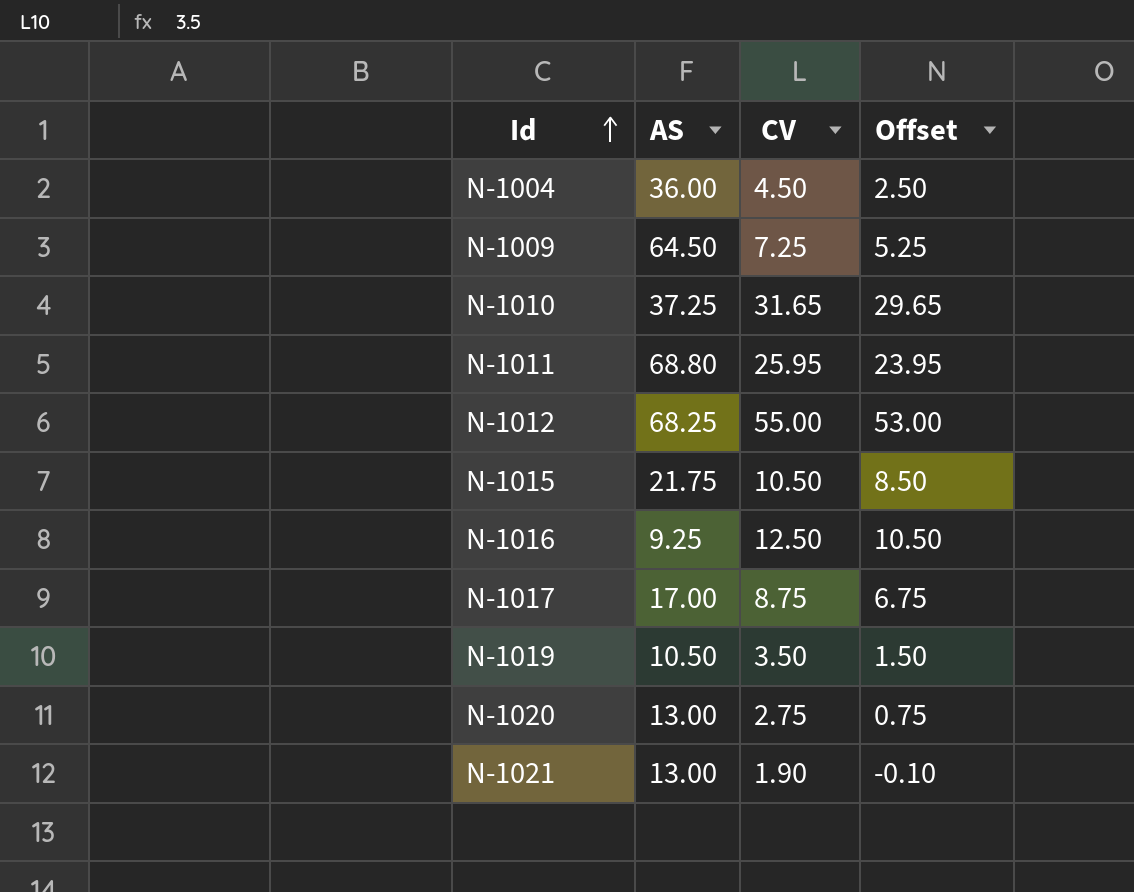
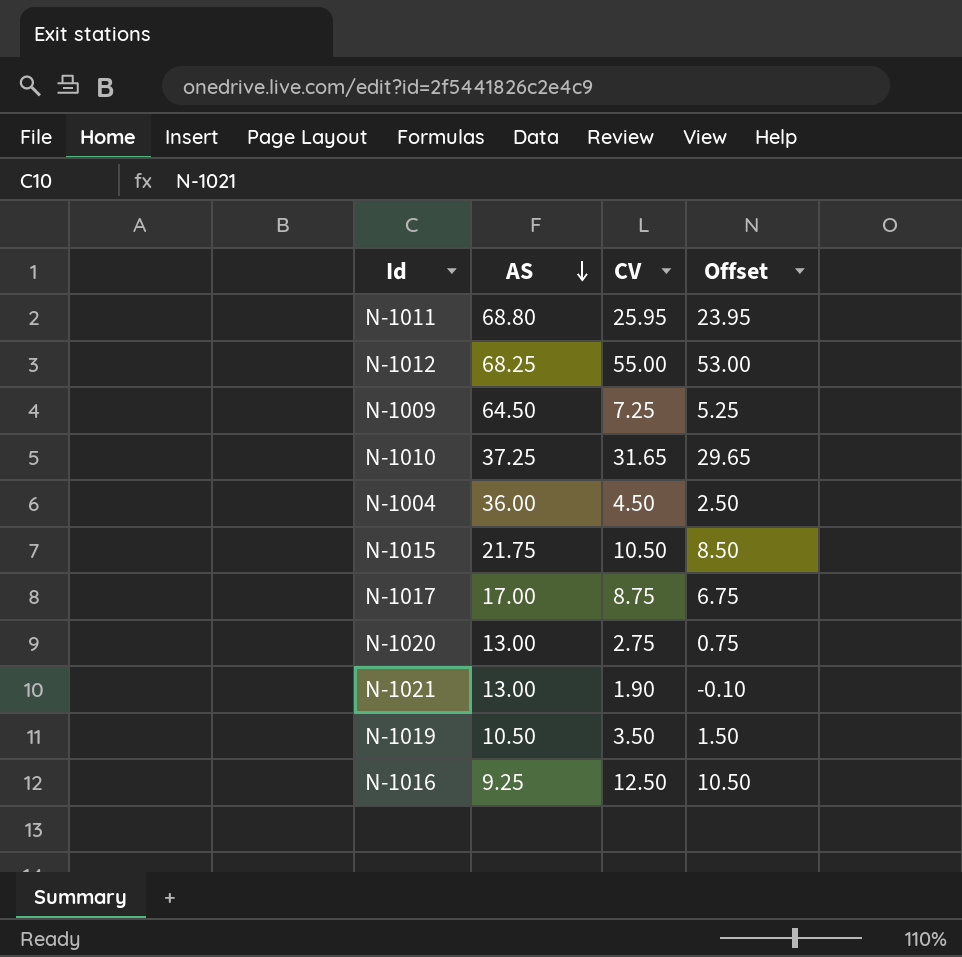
row order: Id ascending -> AS descending

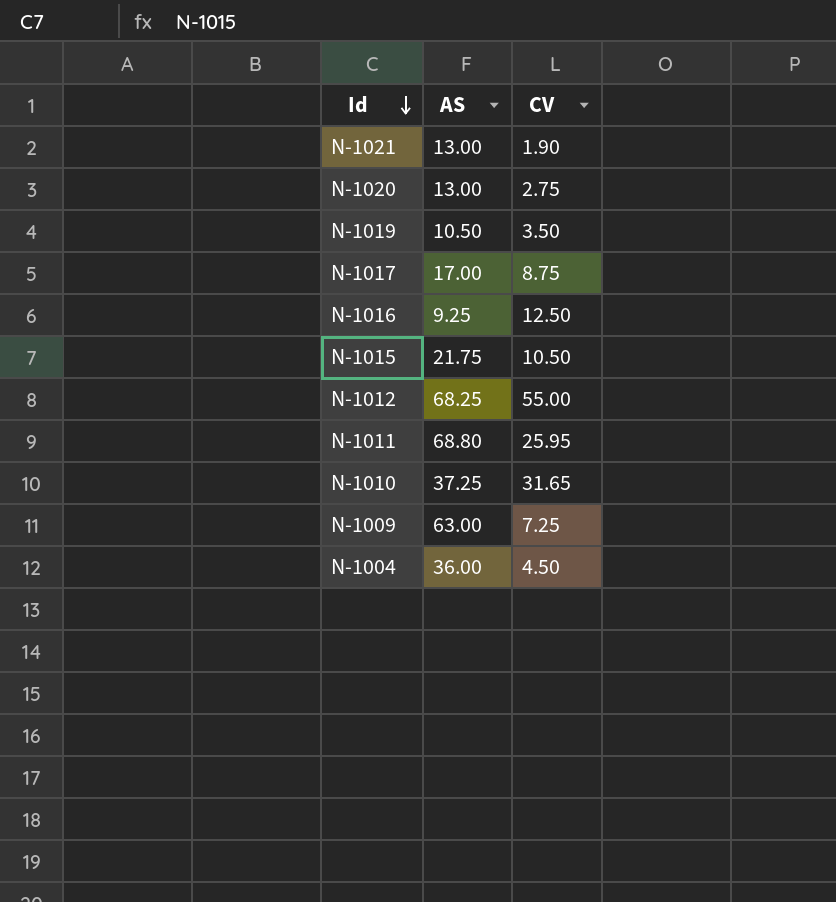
row order: AS descending -> Id descending
column Offset | formula: [CV] - 2 -> none
N-1009 | AS: 64.50 -> 63.00

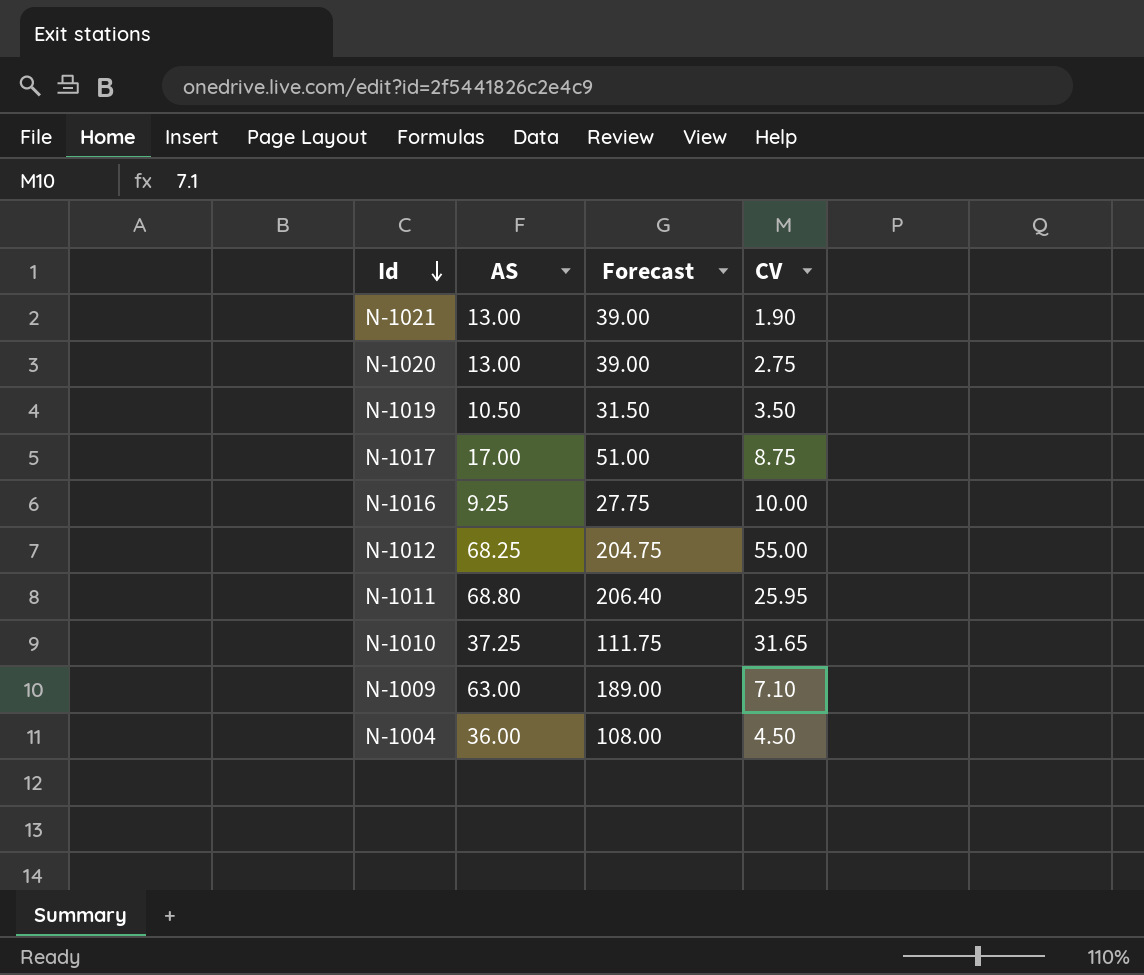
column Forecast | formula: none -> [AS] * 3
row N-1015: 21.75 | 10.50 -> none
N-1016 | CV: 12.50 -> 10.00
N-1009 | CV: 7.25 -> 7.10

